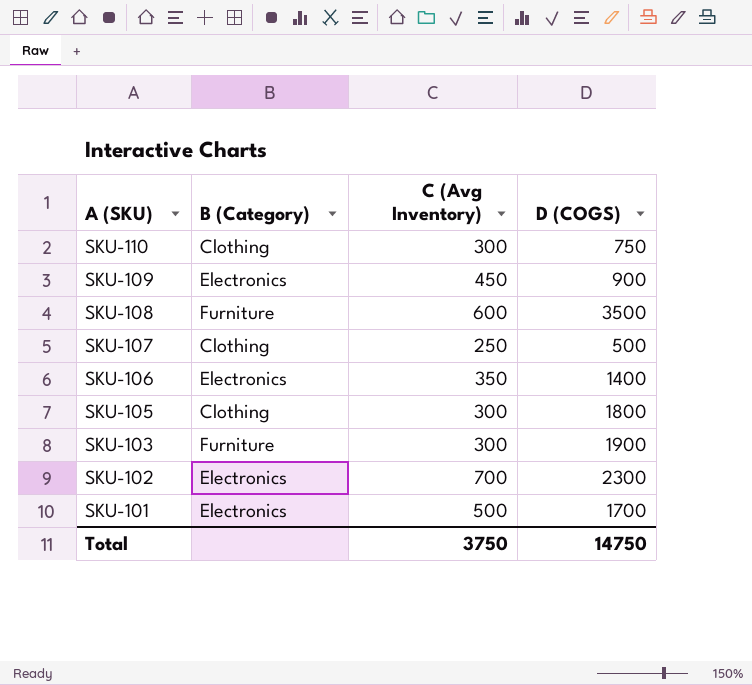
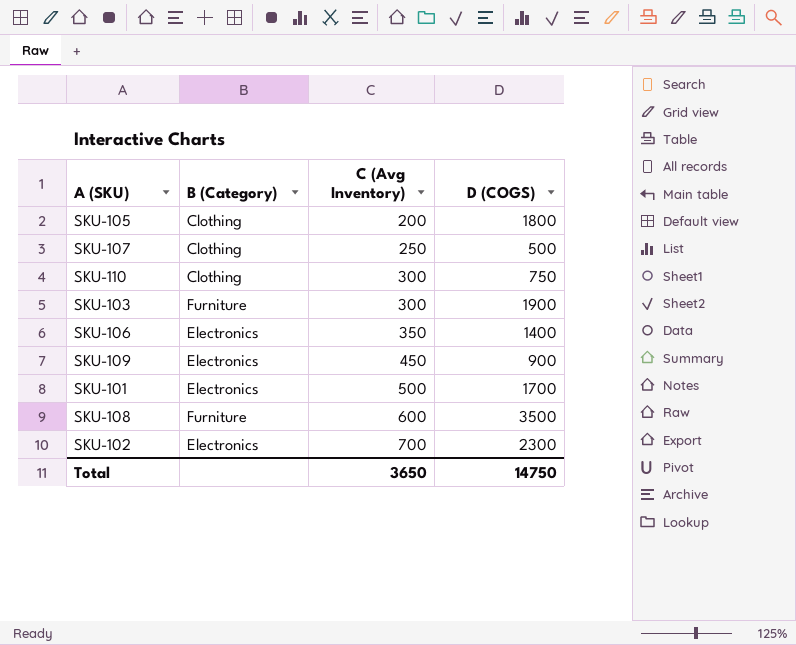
row order: A (SKU) descending -> C (Avg Inventory) ascending
SKU-105 | C (Avg Inventory): 300 -> 200
Total | C (Avg Inventory): 3750 -> 3650

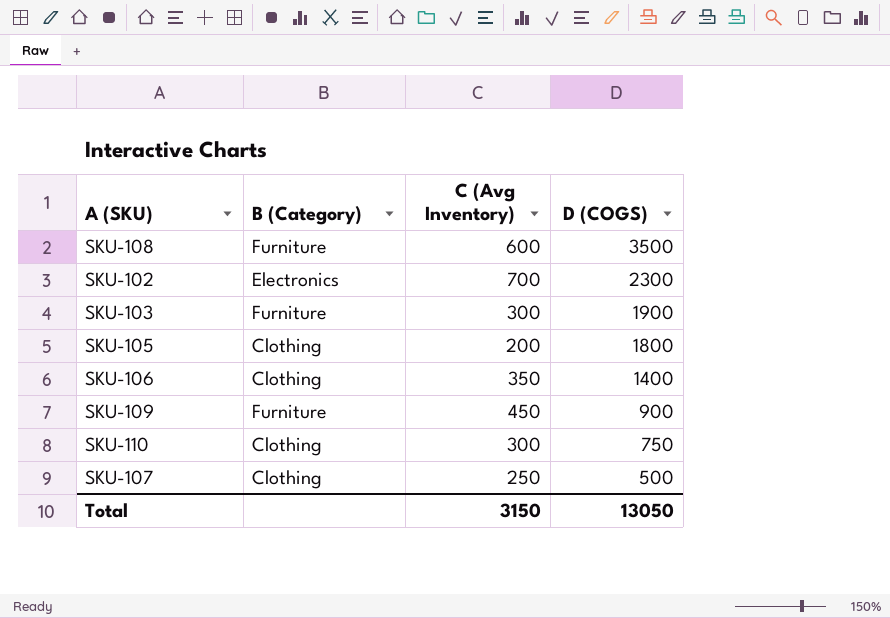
row order: C (Avg Inventory) ascending -> D (COGS) descending
row SKU-101: Electronics | 500 | 1700 -> none
SKU-106 | B (Category): Electronics -> Clothing
SKU-109 | B (Category): Electronics -> Furniture
Total | C (Avg Inventory): 3650 -> 3150
Total | D (COGS): 14750 -> 13050

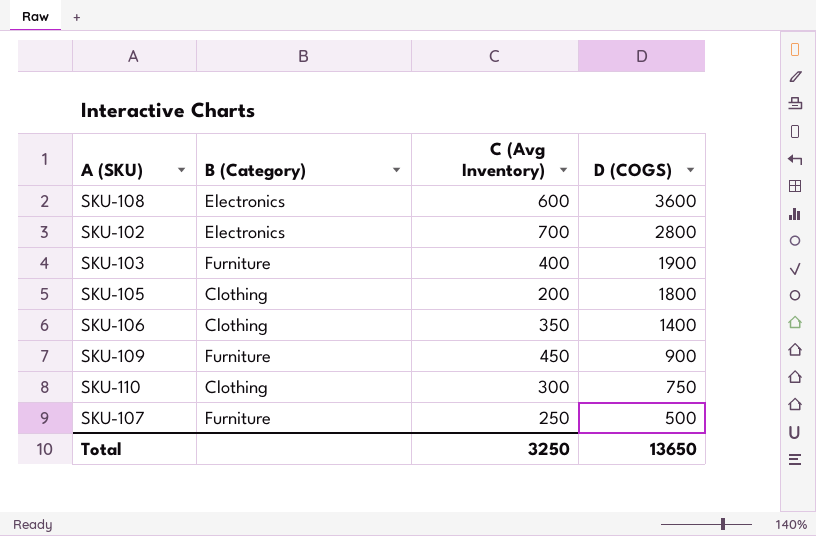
SKU-108 | B (Category): Furniture -> Electronics
SKU-108 | D (COGS): 3500 -> 3600
SKU-102 | D (COGS): 2300 -> 2800
SKU-103 | C (Avg Inventory): 300 -> 400
SKU-107 | B (Category): Clothing -> Furniture
Total | C (Avg Inventory): 3150 -> 3250
Total | D (COGS): 13050 -> 13650

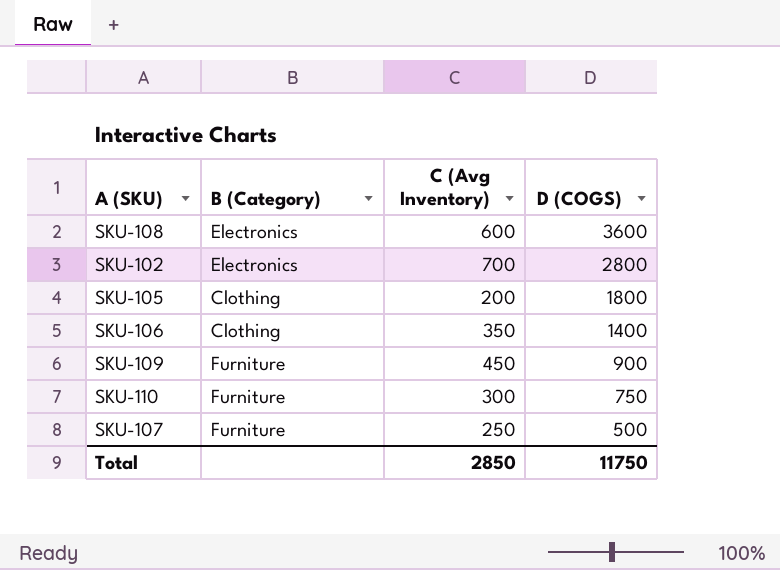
row SKU-103: Furniture | 400 | 1900 -> none
SKU-110 | B (Category): Clothing -> Furniture
Total | C (Avg Inventory): 3250 -> 2850
Total | D (COGS): 13650 -> 11750

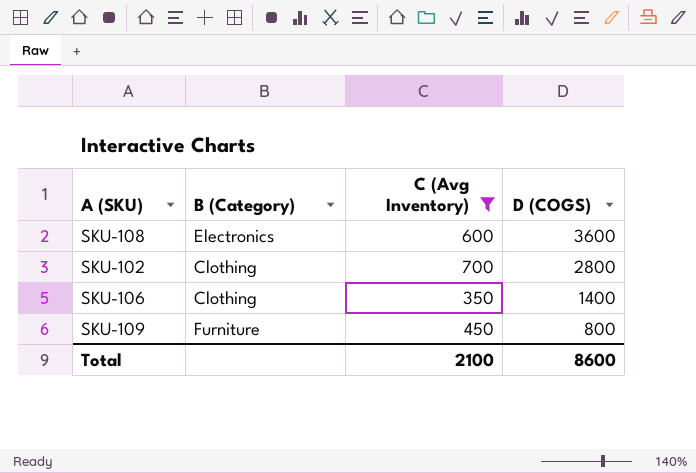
filter: none -> C (Avg Inventory) >= 350
SKU-102 | B (Category): Electronics -> Clothing
SKU-109 | D (COGS): 900 -> 800
Total | C (Avg Inventory): 2850 -> 2100
Total | D (COGS): 11750 -> 8600

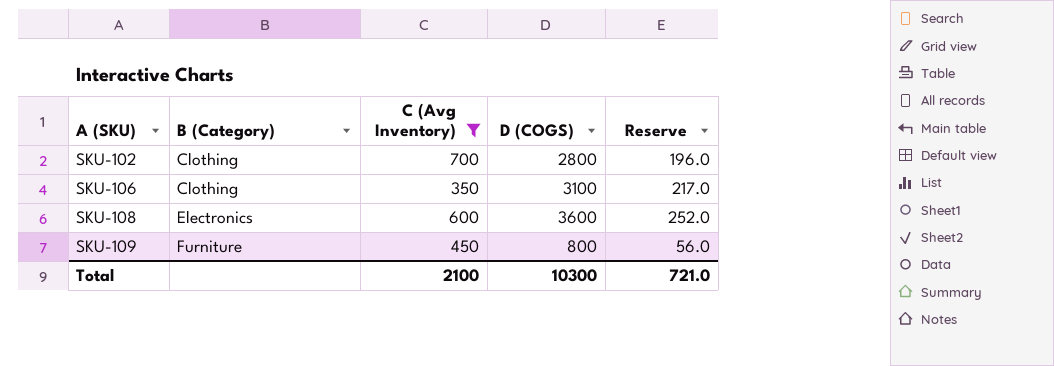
row order: D (COGS) descending -> A (SKU) ascending
column Reserve | formula: none -> [D (COGS)] * 0.07
SKU-106 | D (COGS): 1400 -> 3100
Total | D (COGS): 8600 -> 10300

